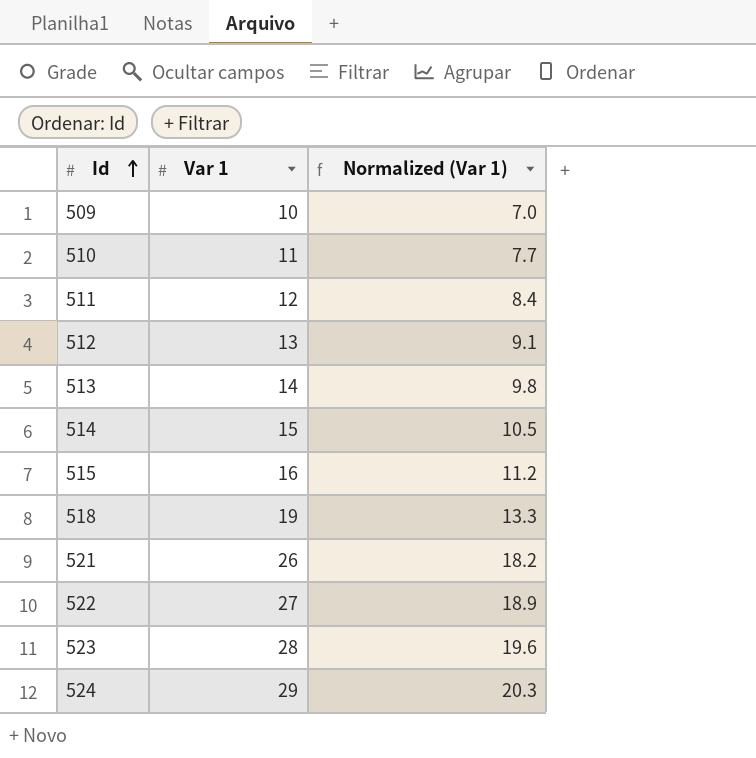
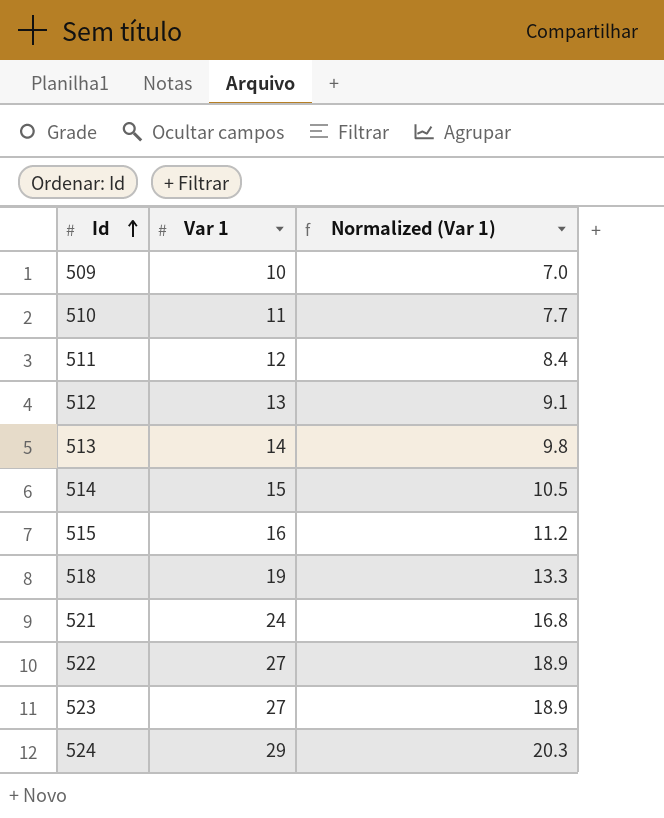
521 | Var 1: 26 -> 24
521 | Normalized (Var 1): 18.2 -> 16.8
523 | Var 1: 28 -> 27
523 | Normalized (Var 1): 19.6 -> 18.9

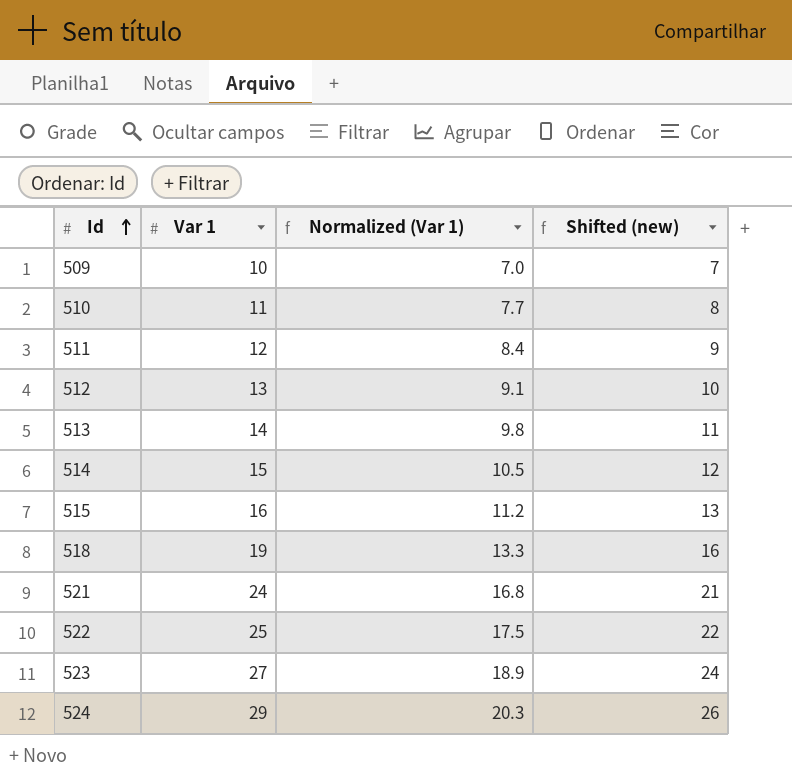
column Shifted (new) | formula: none -> [Var 1] - 3
522 | Var 1: 27 -> 25
522 | Normalized (Var 1): 18.9 -> 17.5

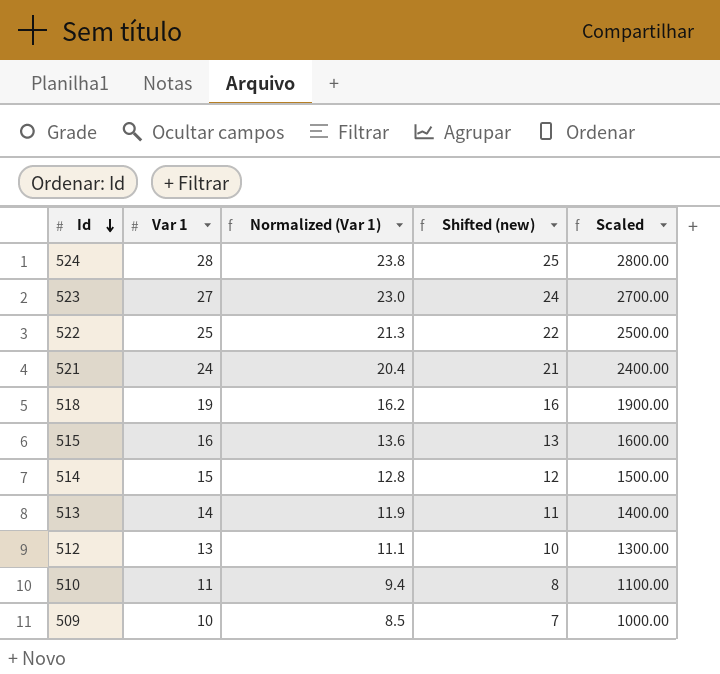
row order: Id ascending -> Id descending
column Normalized (Var 1) | formula: [Var 1] * 0.7 -> [Var 1] * 0.85
column Scaled | formula: none -> [Var 1] * 100
row 511: 12 | 8.4 | 9 -> none
524 | Var 1: 29 -> 28
524 | Shifted (new): 26 -> 25

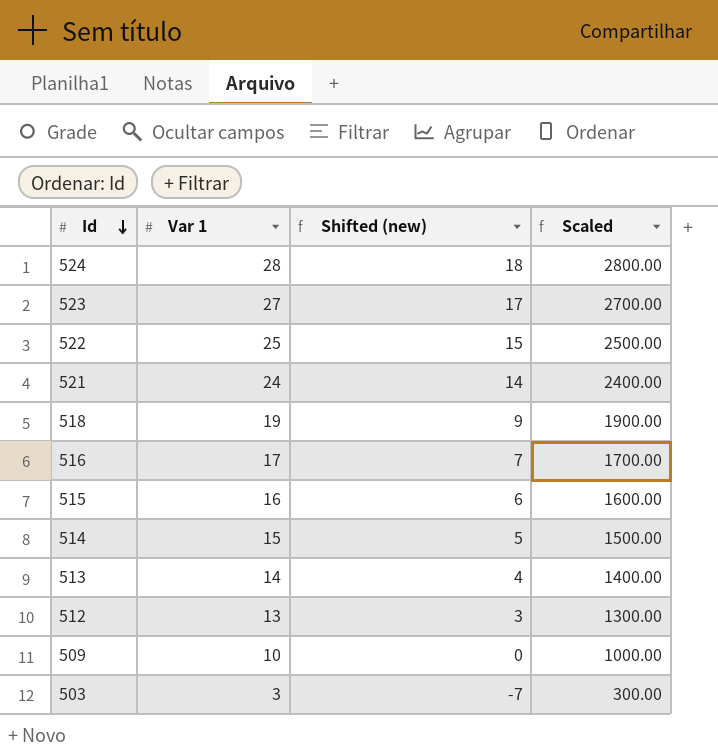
column Normalized (Var 1) | formula: [Var 1] * 0.85 -> none
column Shifted (new) | formula: [Var 1] - 3 -> [Var 1] - 10
row 510: 11 | 9.4 | 8 | 1100.00 -> none
row 516: none -> 17 | 7 | 1700.00
row 503: none -> 3 | -7 | 300.00

